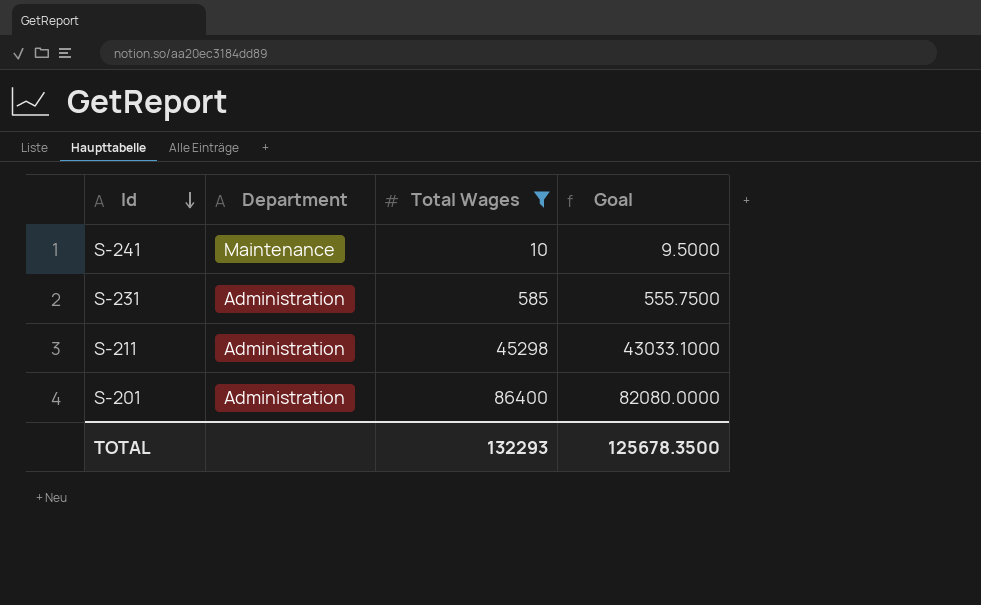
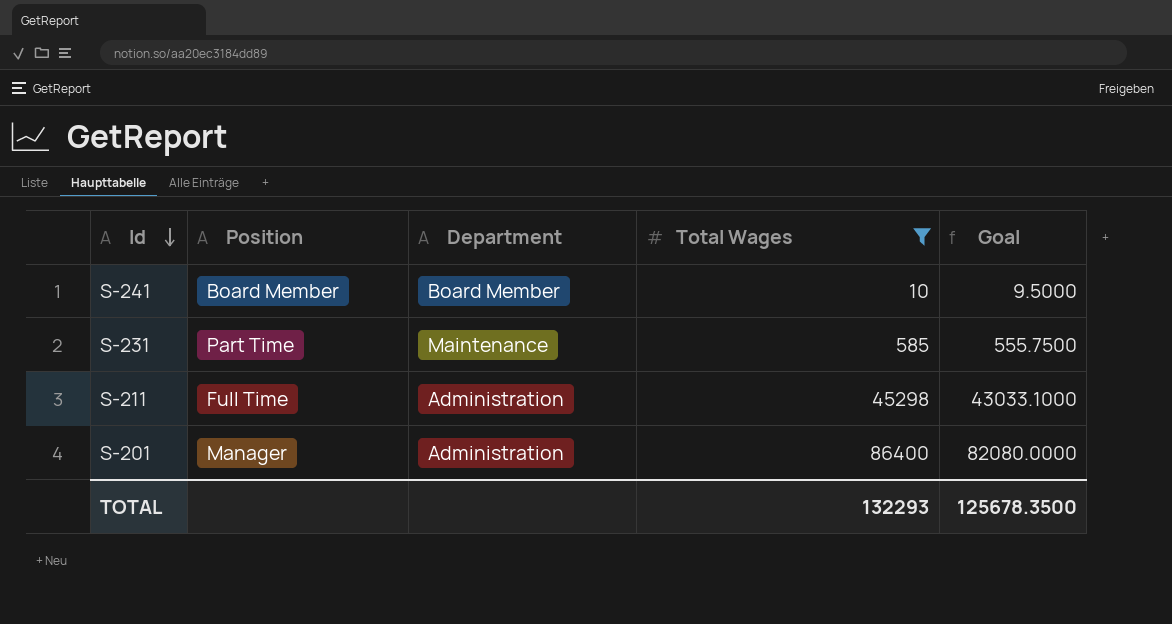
column Position | position: none -> 2
S-241 | Department: Maintenance -> Board Member
S-231 | Department: Administration -> Maintenance

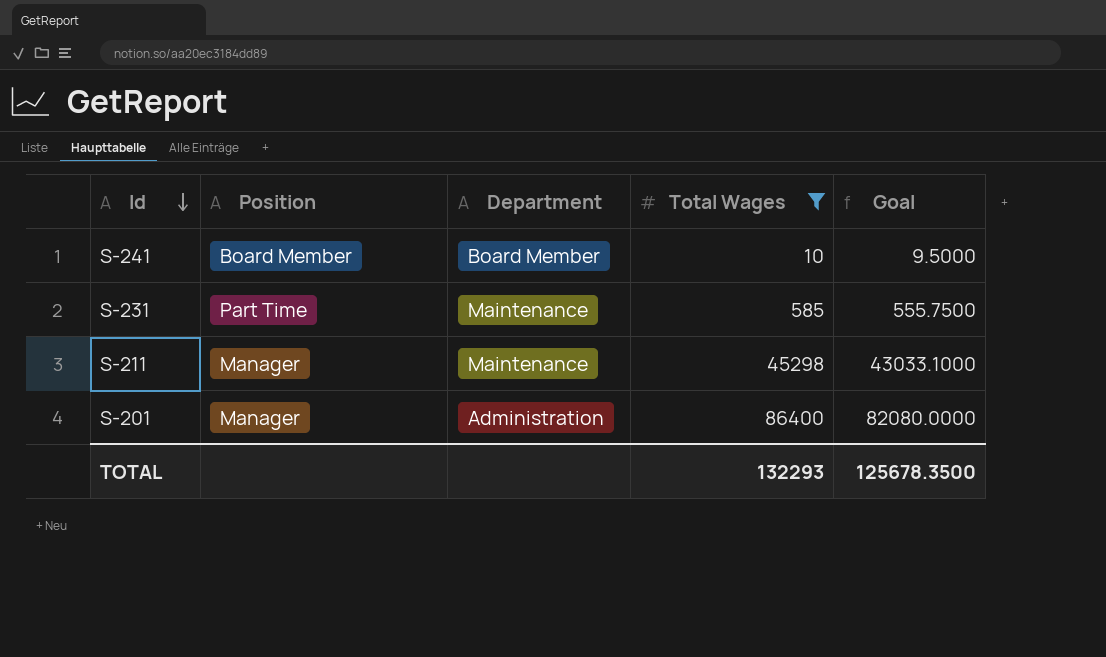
S-211 | Position: Full Time -> Manager
S-211 | Department: Administration -> Maintenance

